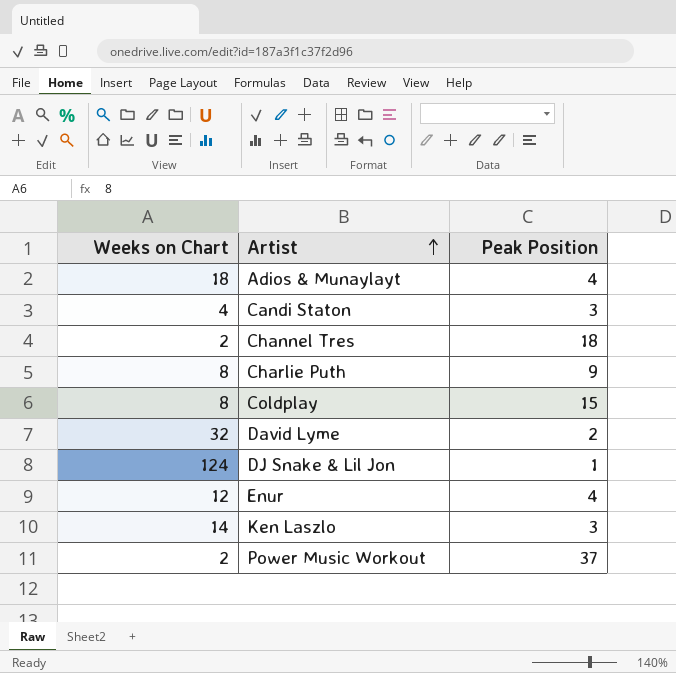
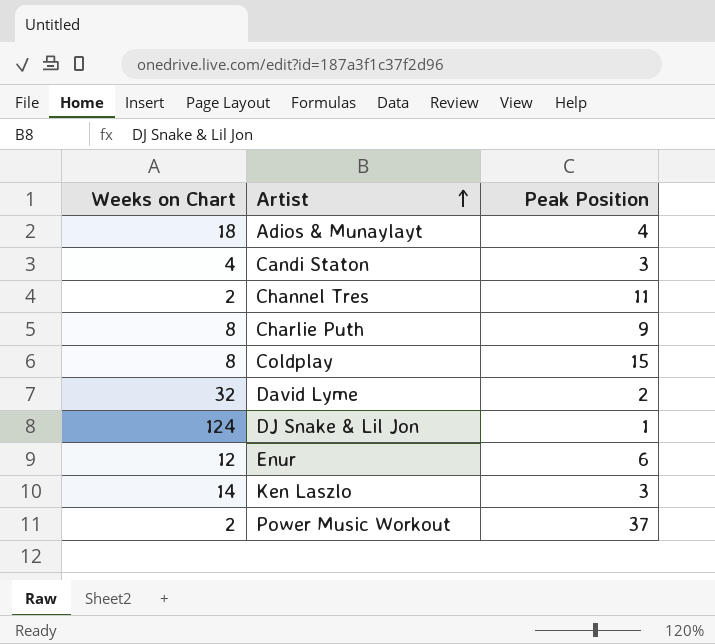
Channel Tres | Peak Position: 18 -> 11
Enur | Peak Position: 4 -> 6

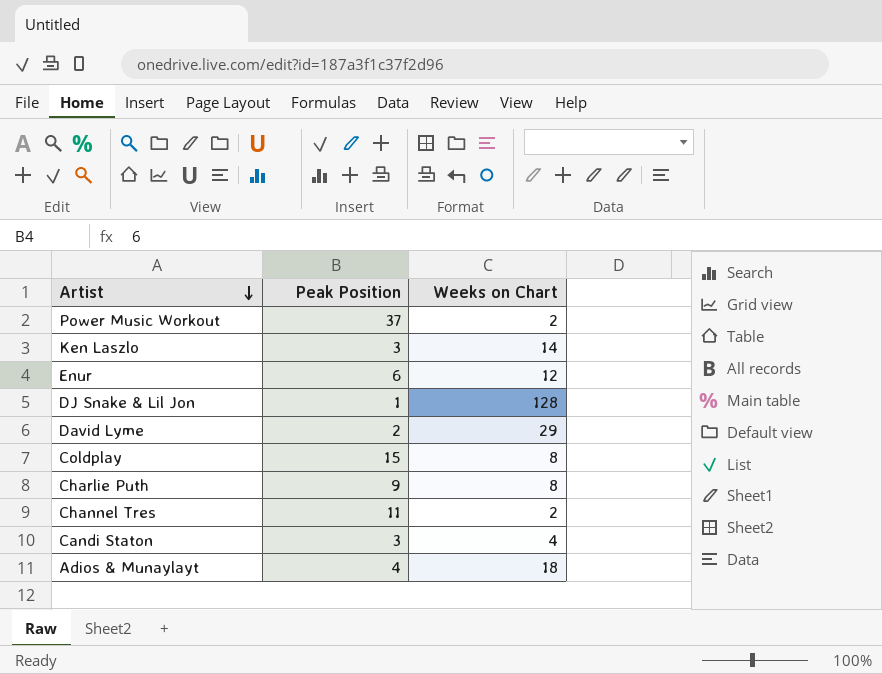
row order: Artist ascending -> Artist descending
column Weeks on Chart | position: 1 -> 3
DJ Snake & Lil Jon | Weeks on Chart: 124 -> 128
David Lyme | Weeks on Chart: 32 -> 29

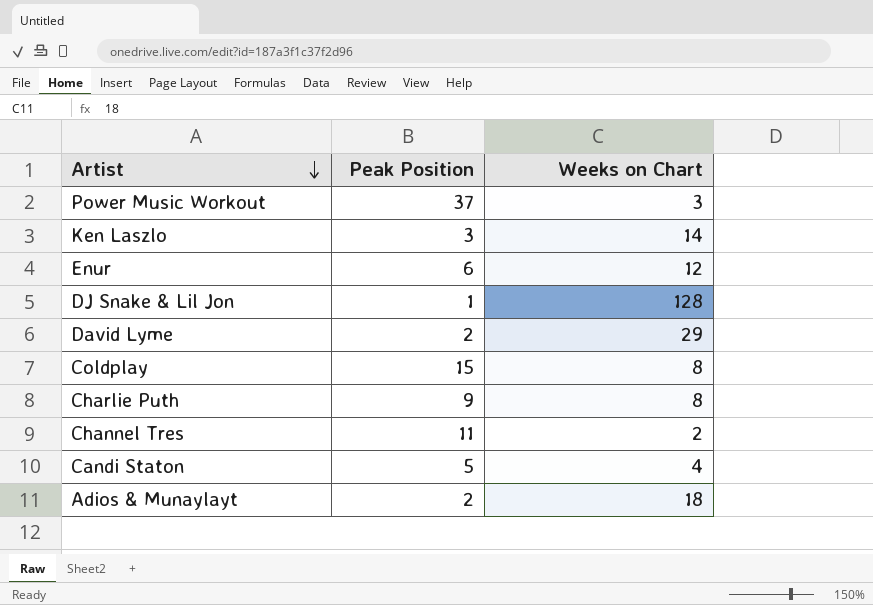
Power Music Workout | Weeks on Chart: 2 -> 3
Candi Staton | Peak Position: 3 -> 5
Adios & Munaylayt | Peak Position: 4 -> 2

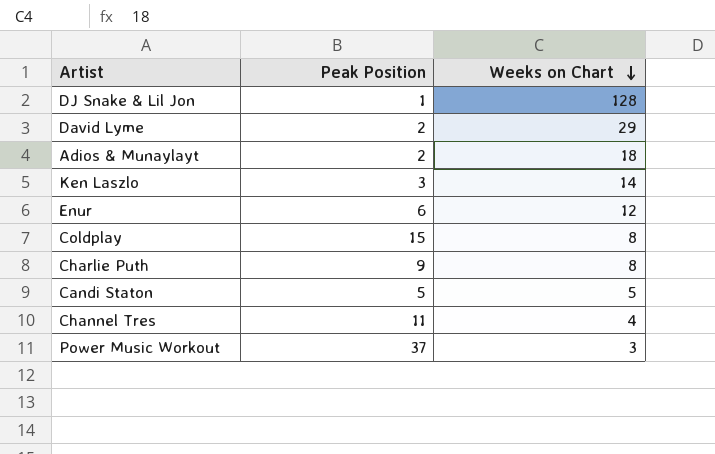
row order: Artist descending -> Weeks on Chart descending
Candi Staton | Weeks on Chart: 4 -> 5
Channel Tres | Weeks on Chart: 2 -> 4

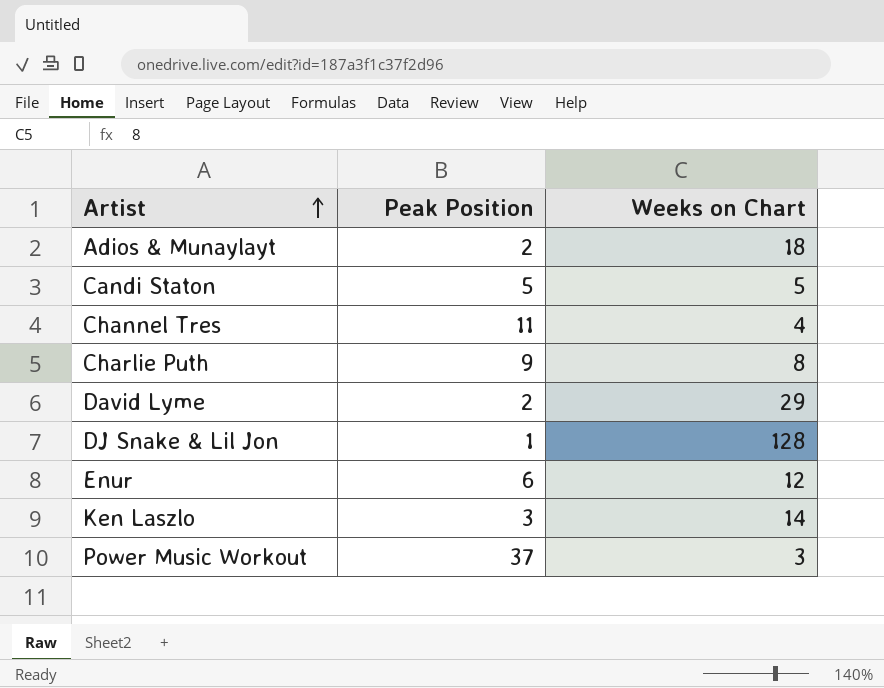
row order: Weeks on Chart descending -> Artist ascending
row Coldplay: 15 | 8 -> none

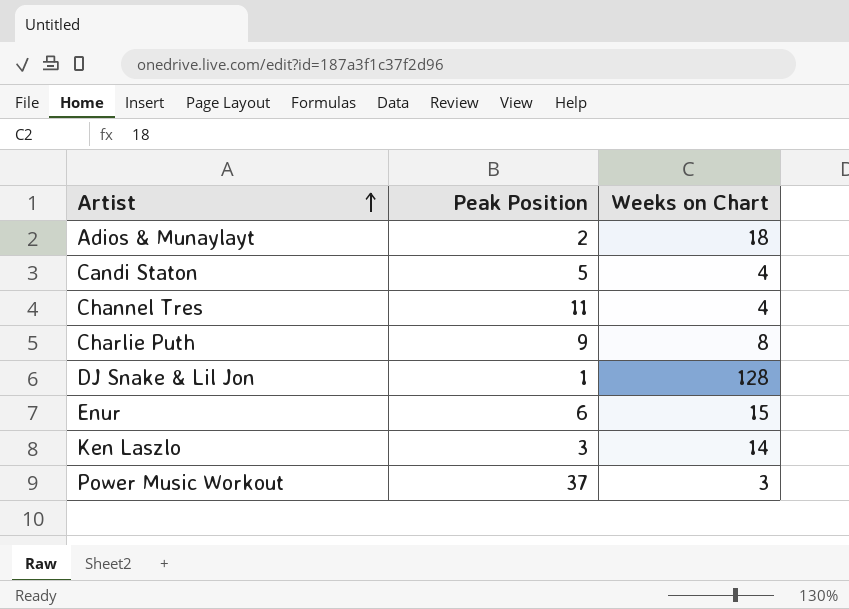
row David Lyme: 2 | 29 -> none
Candi Staton | Weeks on Chart: 5 -> 4
Enur | Weeks on Chart: 12 -> 15

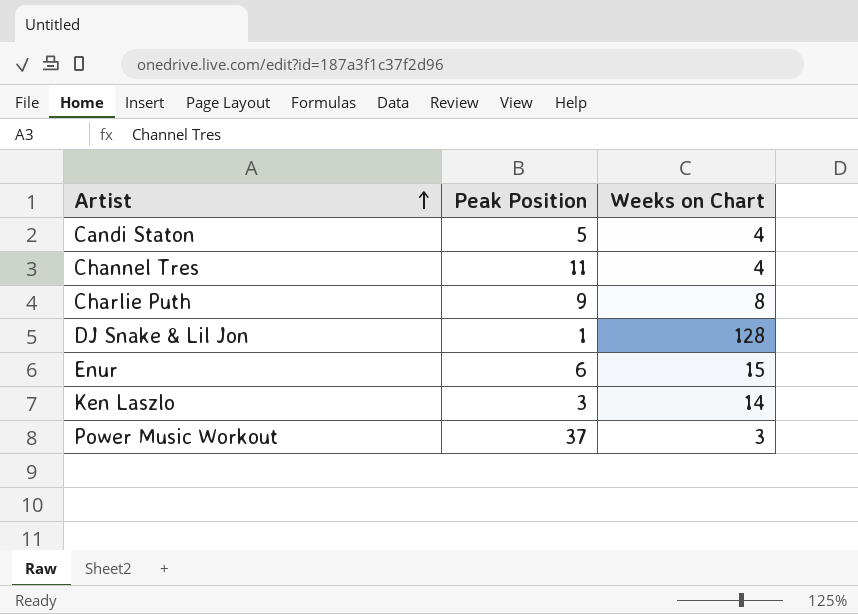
row Adios & Munaylayt: 2 | 18 -> none

